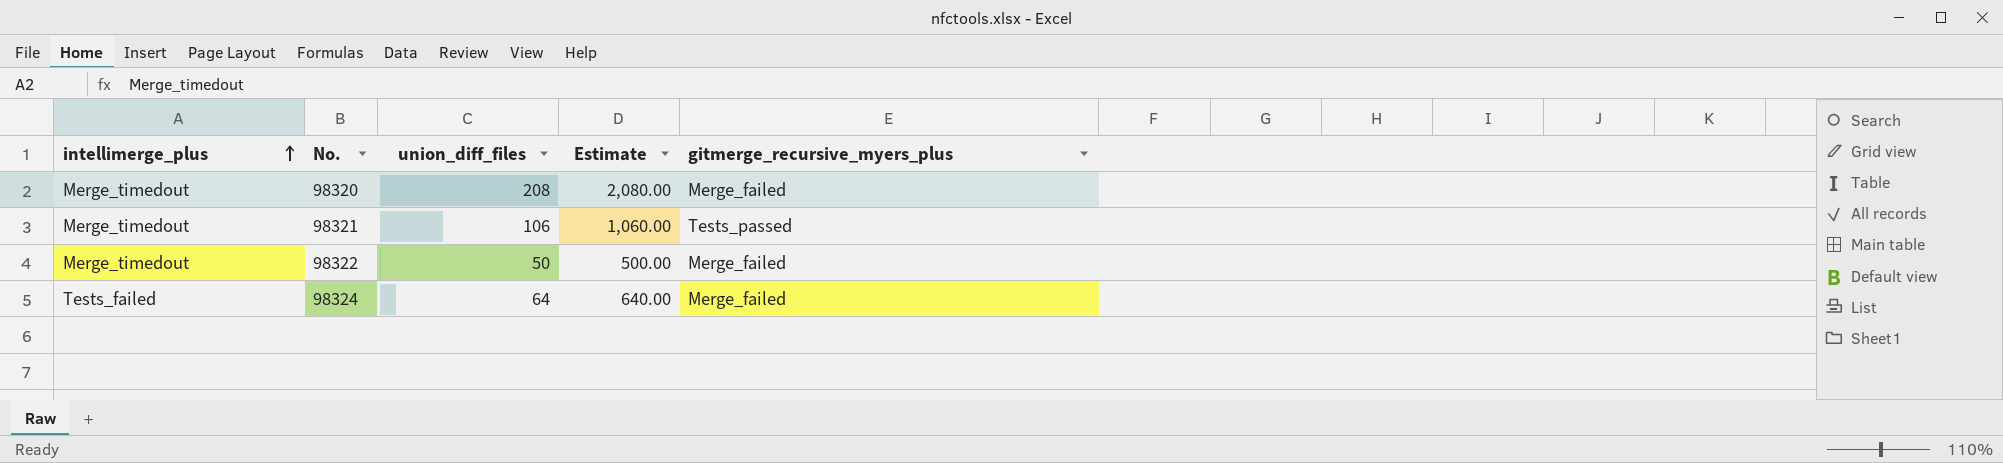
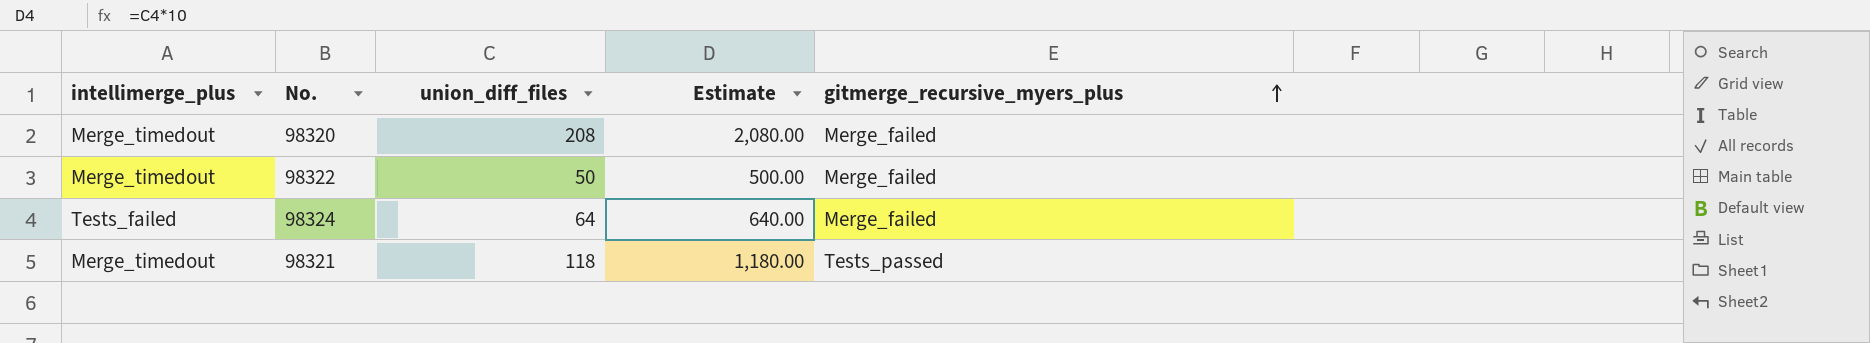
row order: intellimerge_plus ascending -> gitmerge_recursive_myers_plus ascending
98321 | union_diff_files: 106 -> 118
98321 | Estimate: 1,060.00 -> 1,180.00

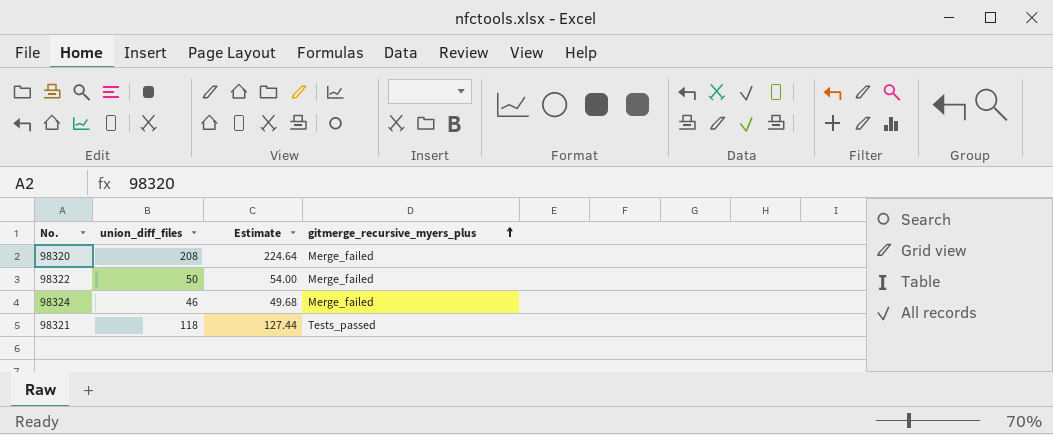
column intellimerge_plus | position: 1 -> none
column Estimate | formula: [union_diff_files] * 10 -> [union_diff_files] * 1.08
98324 | union_diff_files: 64 -> 46

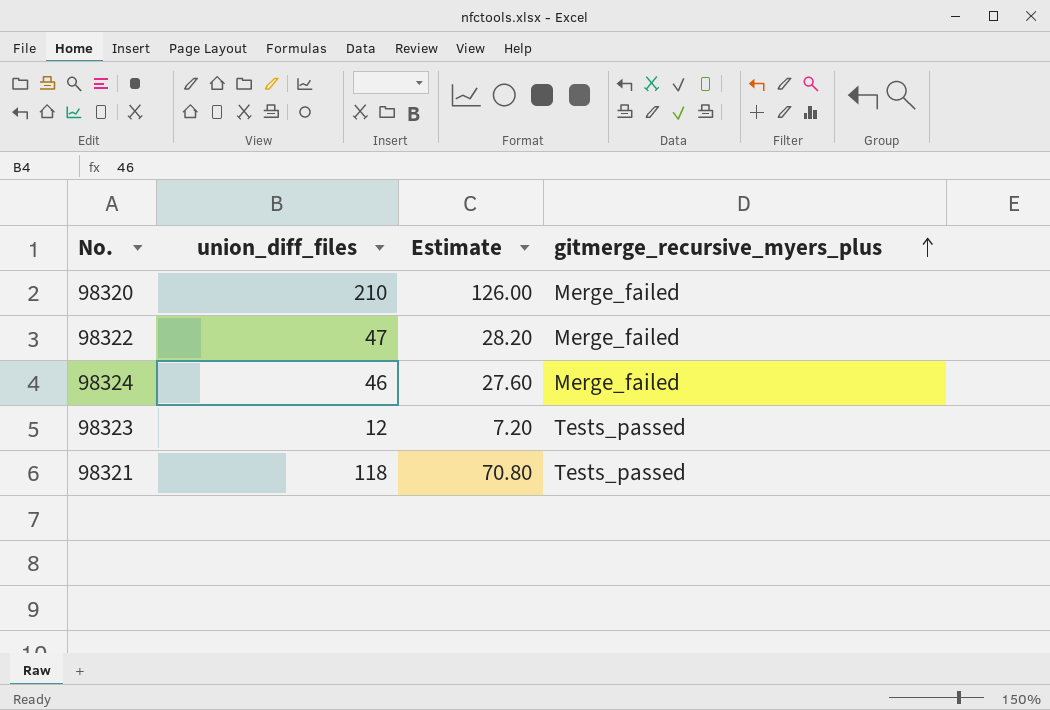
column Estimate | formula: [union_diff_files] * 1.08 -> [union_diff_files] * 0.6
98320 | union_diff_files: 208 -> 210
98322 | union_diff_files: 50 -> 47
row 98323: none -> 12 | 7.20 | Tests_passed

